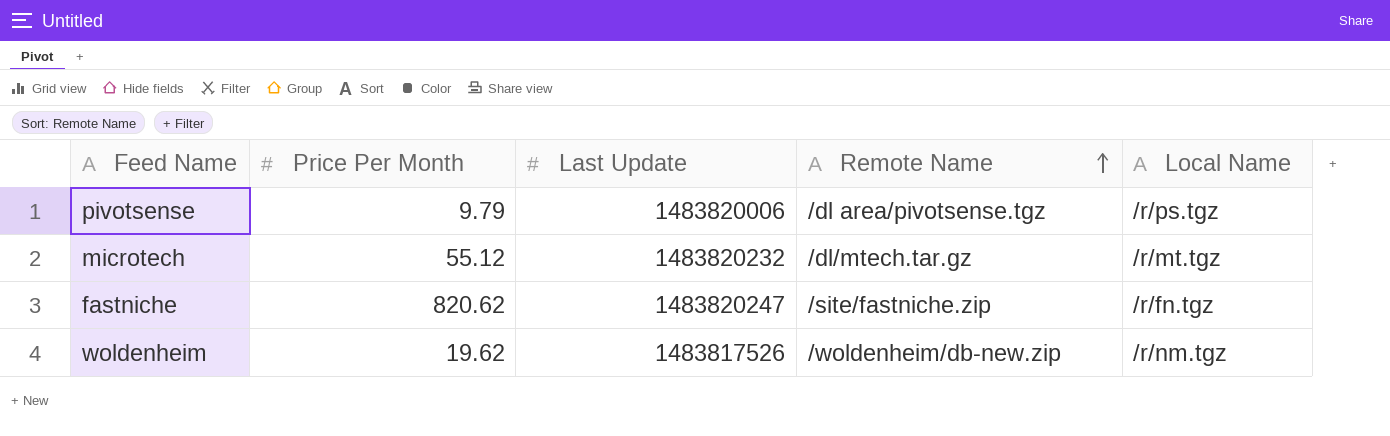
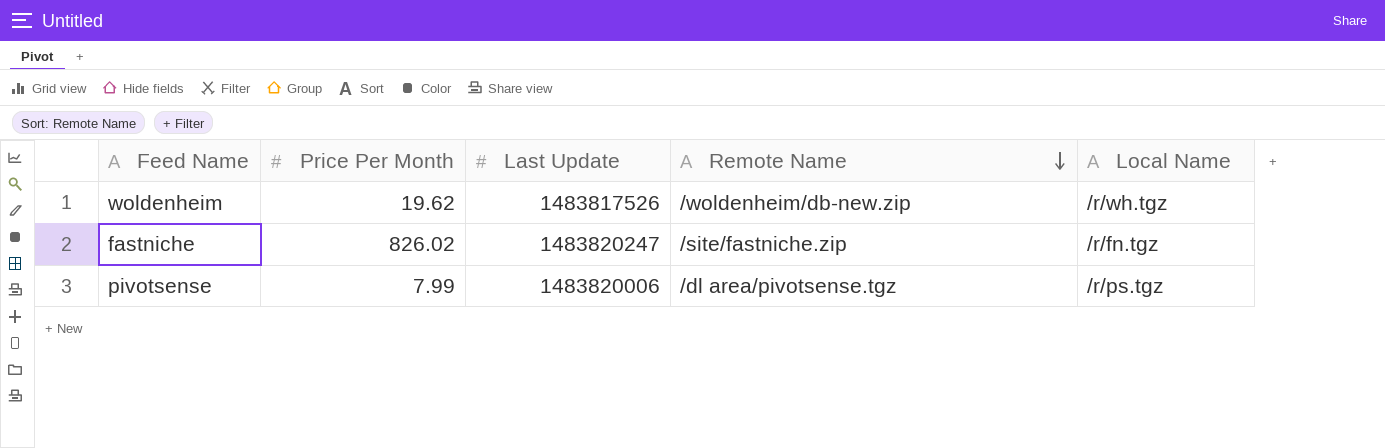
row order: Remote Name ascending -> Remote Name descending
row microtech: 55.12 | 1483820232 | /dl/mtech.tar.gz | /r/mt.tgz -> none
woldenheim | Local Name: /r/nm.tgz -> /r/wh.tgz
fastniche | Price Per Month: 820.62 -> 826.02
pivotsense | Price Per Month: 9.79 -> 7.99

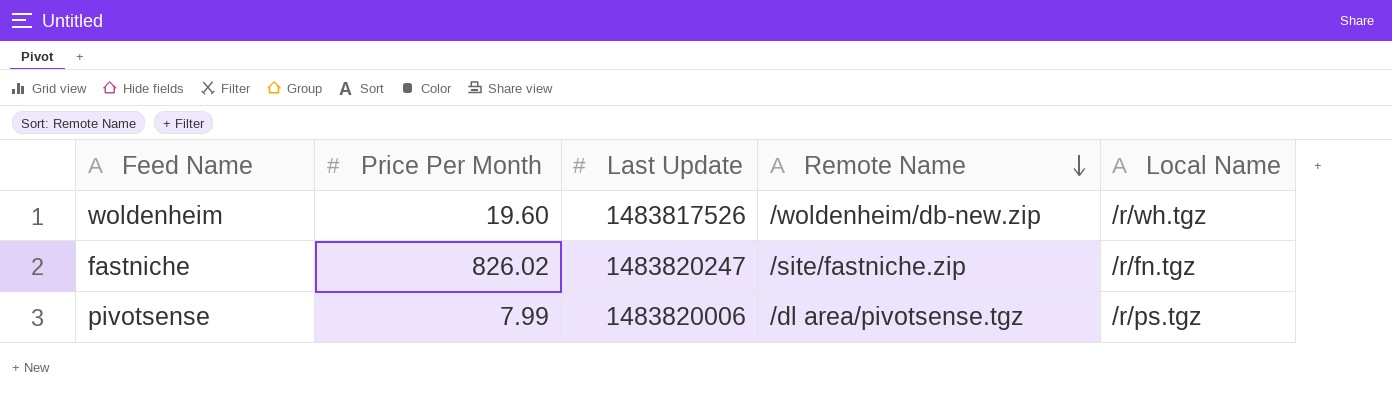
woldenheim | Price Per Month: 19.62 -> 19.60

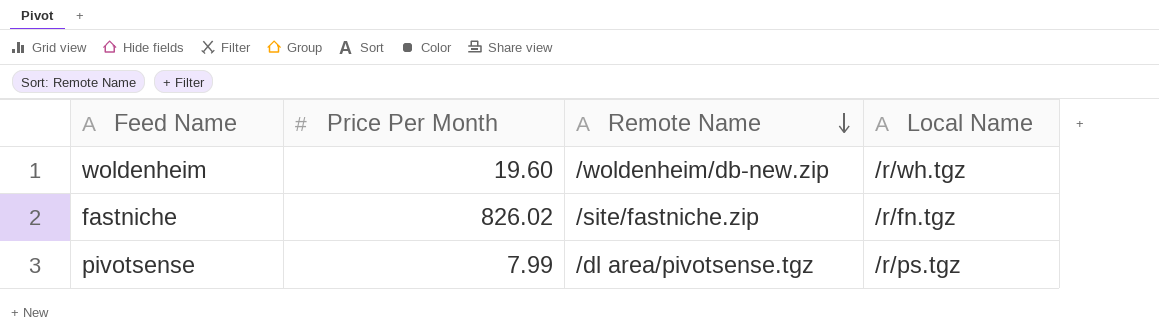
column Last Update | position: 3 -> none

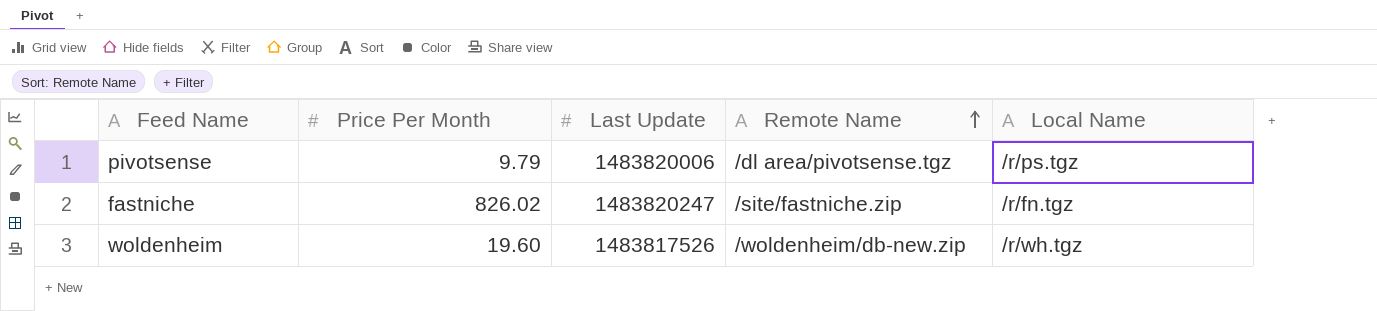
row order: Remote Name descending -> Remote Name ascending
column Last Update | position: none -> 3
pivotsense | Price Per Month: 7.99 -> 9.79

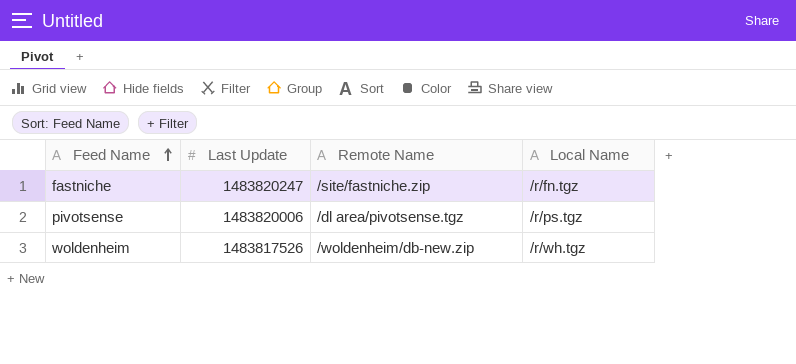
row order: Remote Name ascending -> Feed Name ascending
column Price Per Month | position: 2 -> none

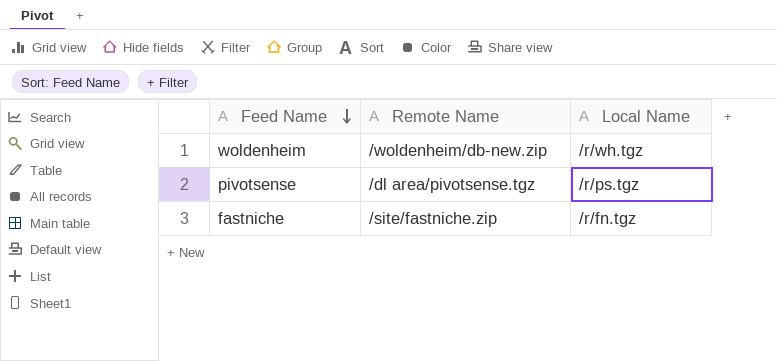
row order: Feed Name ascending -> Feed Name descending
column Last Update | position: 2 -> none

